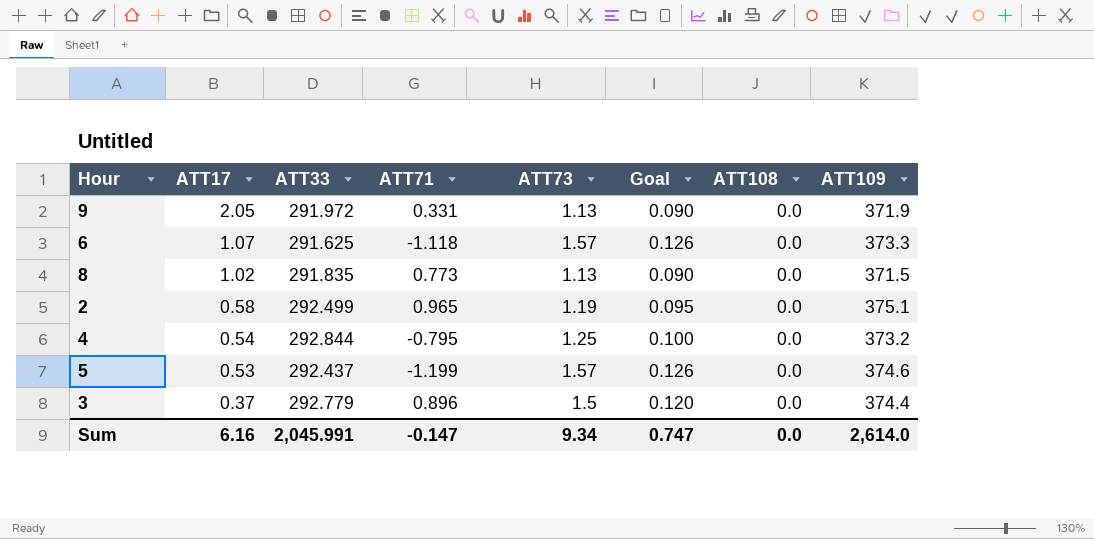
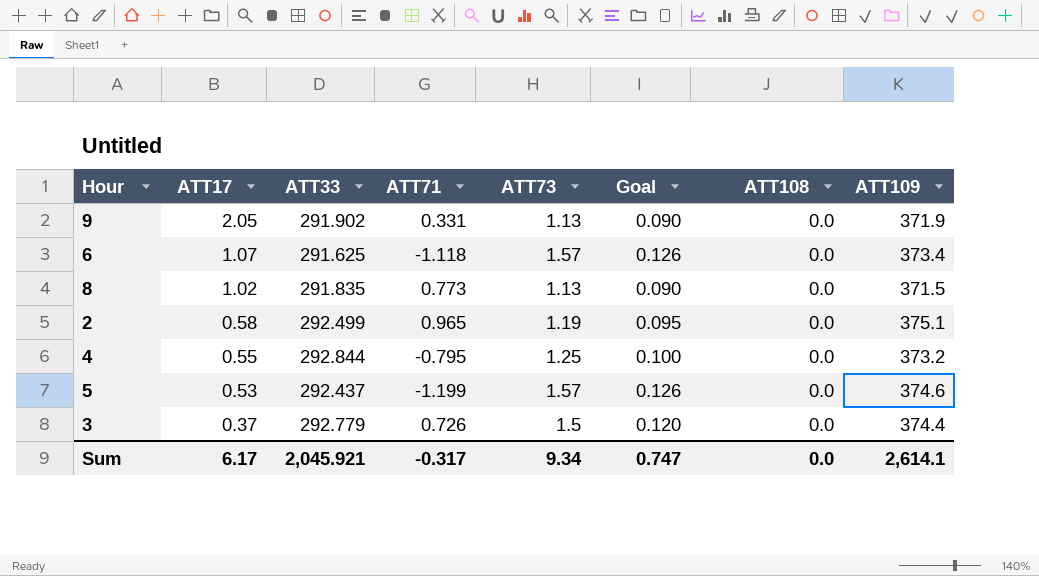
9 | ATT33: 291.972 -> 291.902
6 | ATT109: 373.3 -> 373.4
4 | ATT17: 0.54 -> 0.55
3 | ATT71: 0.896 -> 0.726
Sum | ATT17: 6.16 -> 6.17
Sum | ATT33: 2,045.991 -> 2,045.921
Sum | ATT71: -0.147 -> -0.317
Sum | ATT109: 2,614.0 -> 2,614.1

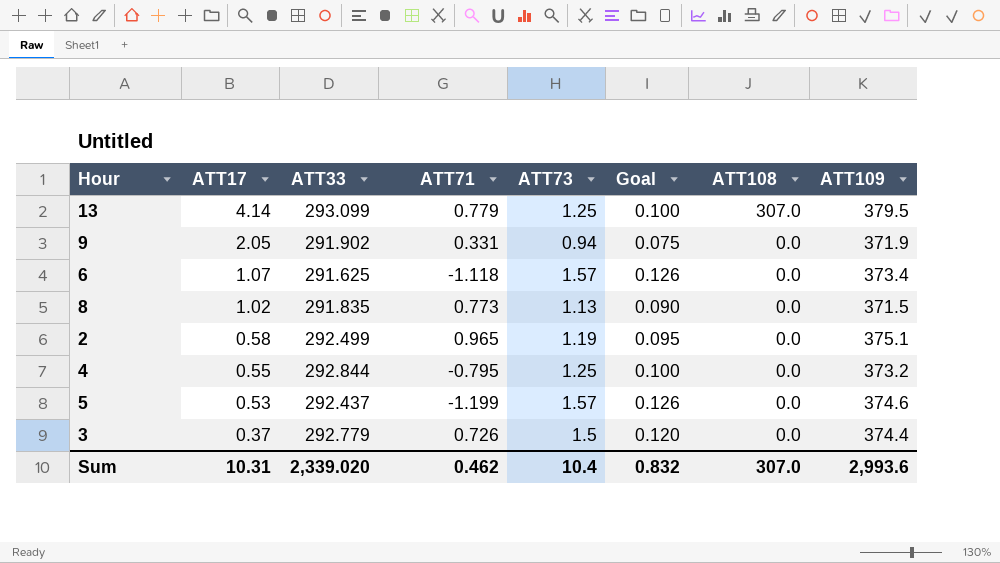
row 13: none -> 4.14 | 293.099 | 0.779 | 1.25 | 0.100 | 307.0 | 379.5
9 | ATT73: 1.13 -> 0.94
9 | Goal: 0.090 -> 0.075
Sum | ATT17: 6.17 -> 10.31
Sum | ATT33: 2,045.921 -> 2,339.020
Sum | ATT71: -0.317 -> 0.462
Sum | ATT73: 9.34 -> 10.4
Sum | Goal: 0.747 -> 0.832
Sum | ATT108: 0.0 -> 307.0
Sum | ATT109: 2,614.1 -> 2,993.6

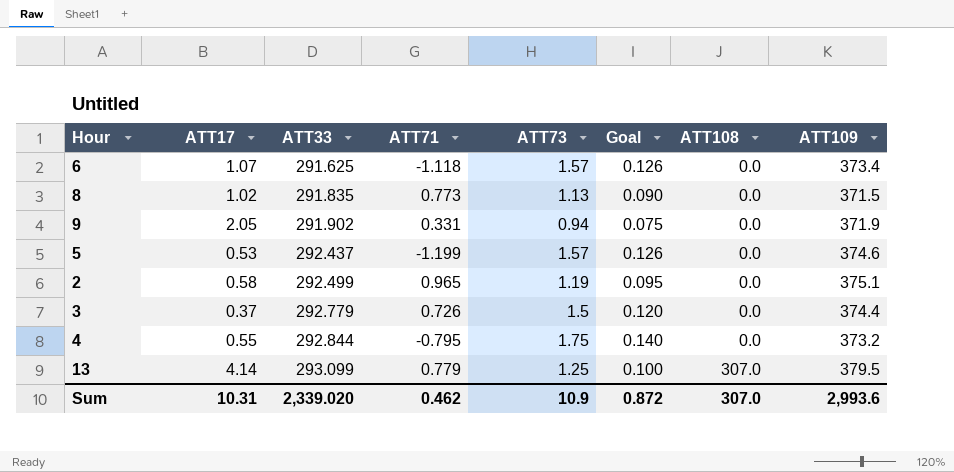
row order: ATT17 descending -> ATT33 ascending
4 | ATT73: 1.25 -> 1.75
4 | Goal: 0.100 -> 0.140
Sum | ATT73: 10.4 -> 10.9
Sum | Goal: 0.832 -> 0.872

